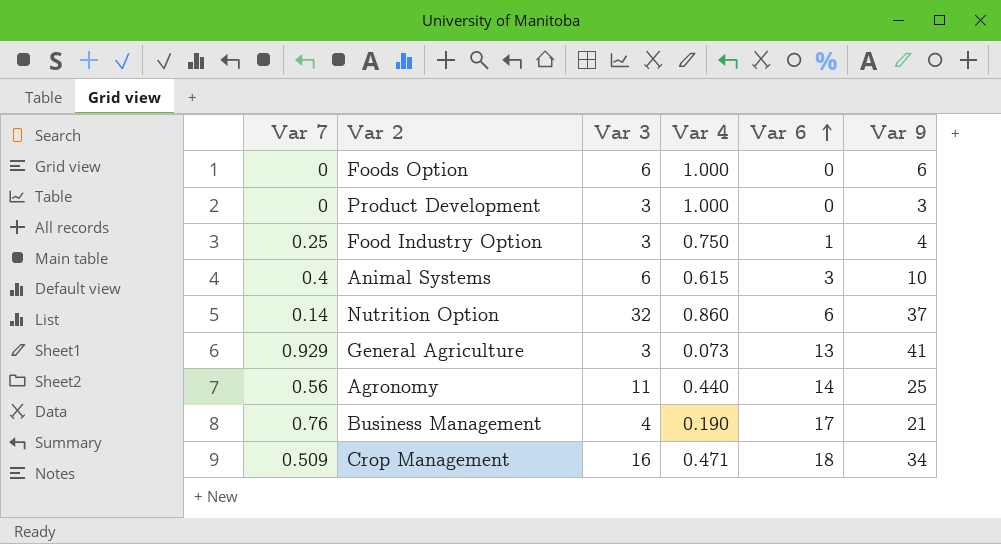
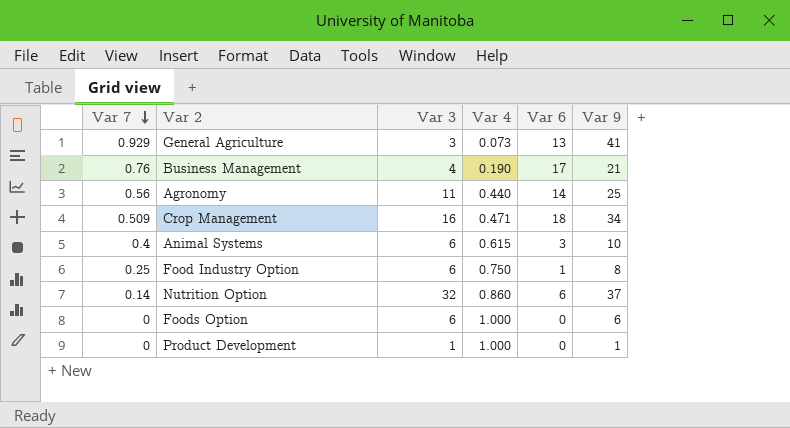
row order: Var 6 ascending -> Var 7 descending
Food Industry Option | Var 3: 3 -> 6
Food Industry Option | Var 9: 4 -> 8
Product Development | Var 3: 3 -> 1
Product Development | Var 9: 3 -> 1

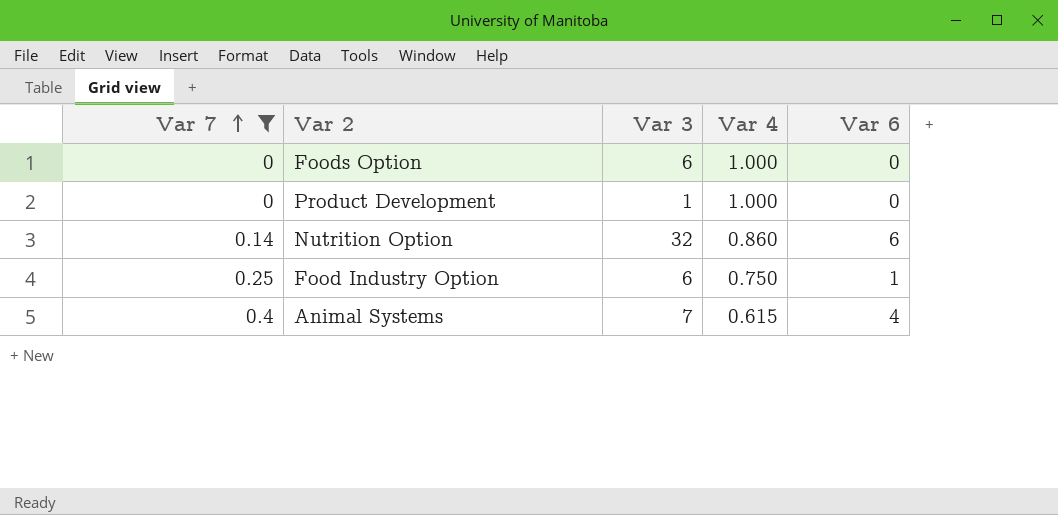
filter: none -> Var 7 <= 0.4
row order: Var 7 descending -> Var 7 ascending
column Var 9 | formula: [Var 3] / [Var 4] -> none
Animal Systems | Var 3: 6 -> 7
Animal Systems | Var 6: 3 -> 4

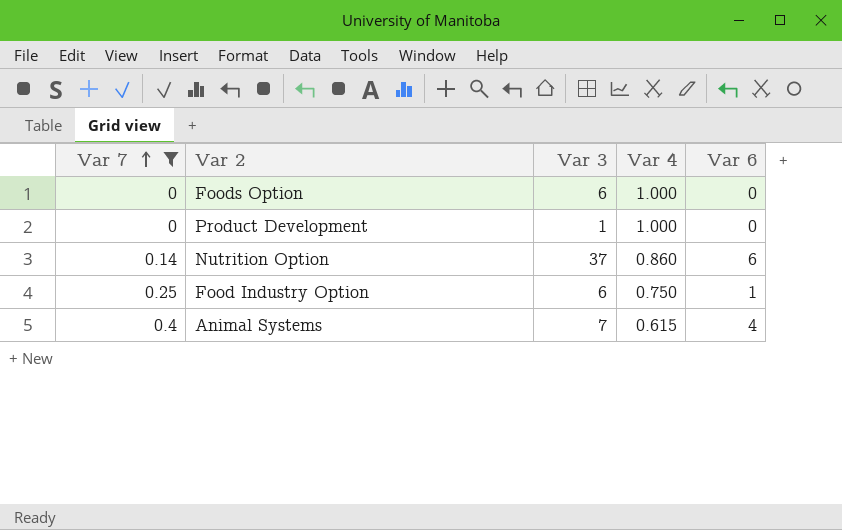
Nutrition Option | Var 3: 32 -> 37

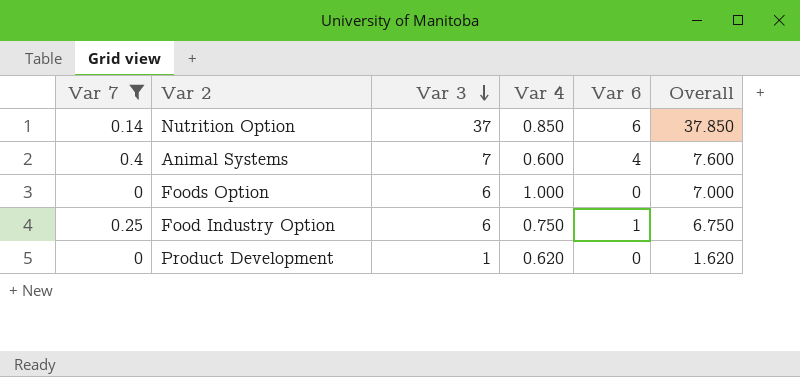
row order: Var 7 ascending -> Var 3 descending
column Overall | formula: none -> [Var 3] + [Var 4]
Nutrition Option | Var 4: 0.860 -> 0.850
Animal Systems | Var 4: 0.615 -> 0.600
Product Development | Var 4: 1.000 -> 0.620

